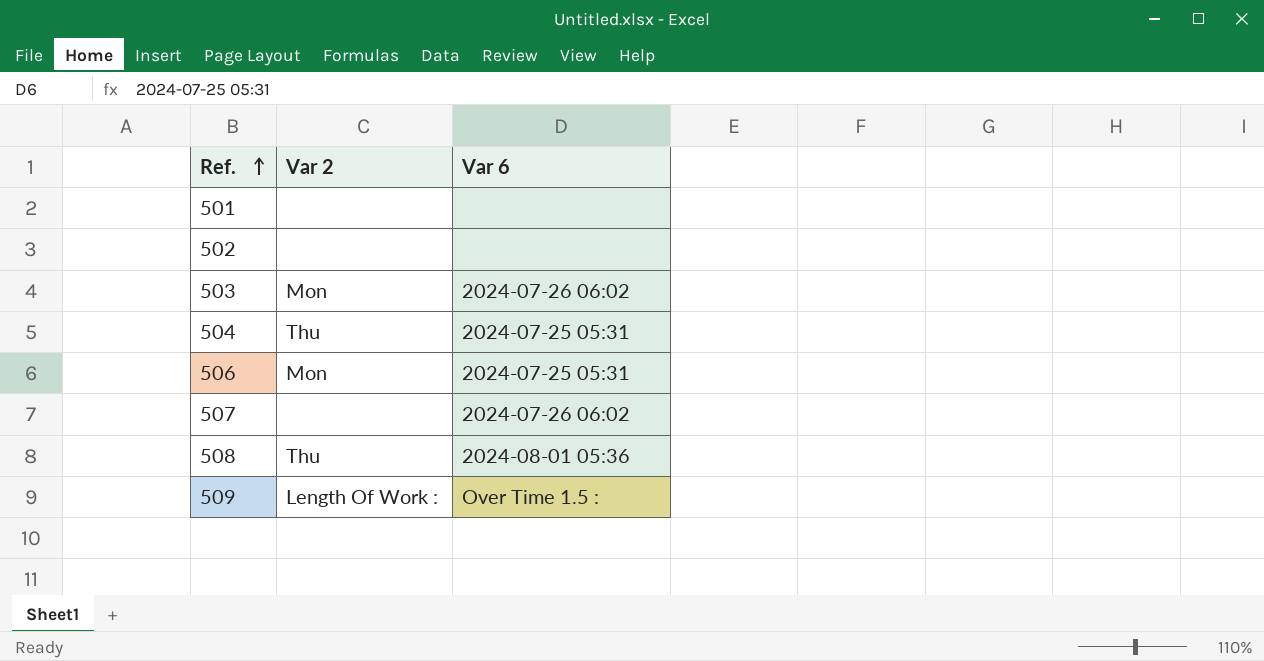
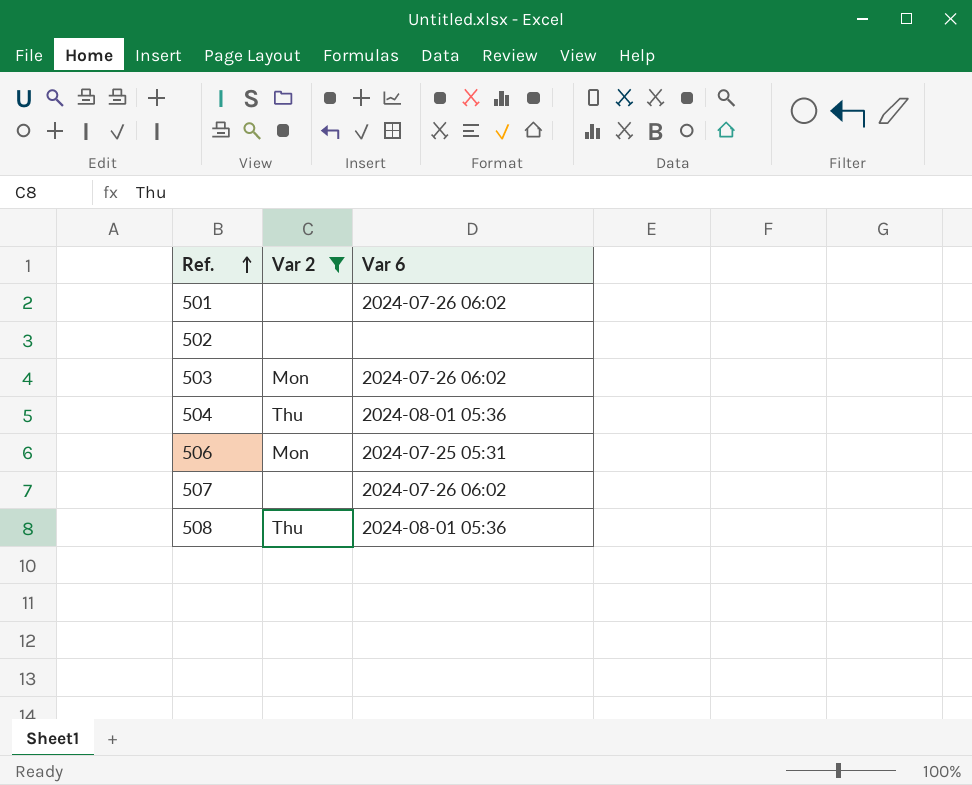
filter: none -> Var 2 != Length Of Work :
501 | Var 6: none -> 2024-07-26 06:02
504 | Var 6: 2024-07-25 05:31 -> 2024-08-01 05:36

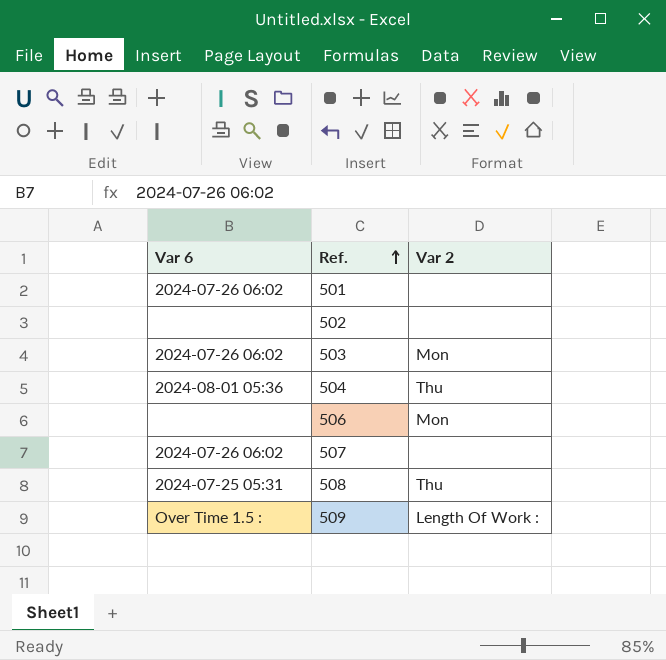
filter: Var 2 != Length Of Work : -> none
column Var 6 | position: 3 -> 1
506 | Var 6: 2024-07-25 05:31 -> none
508 | Var 6: 2024-08-01 05:36 -> 2024-07-25 05:31

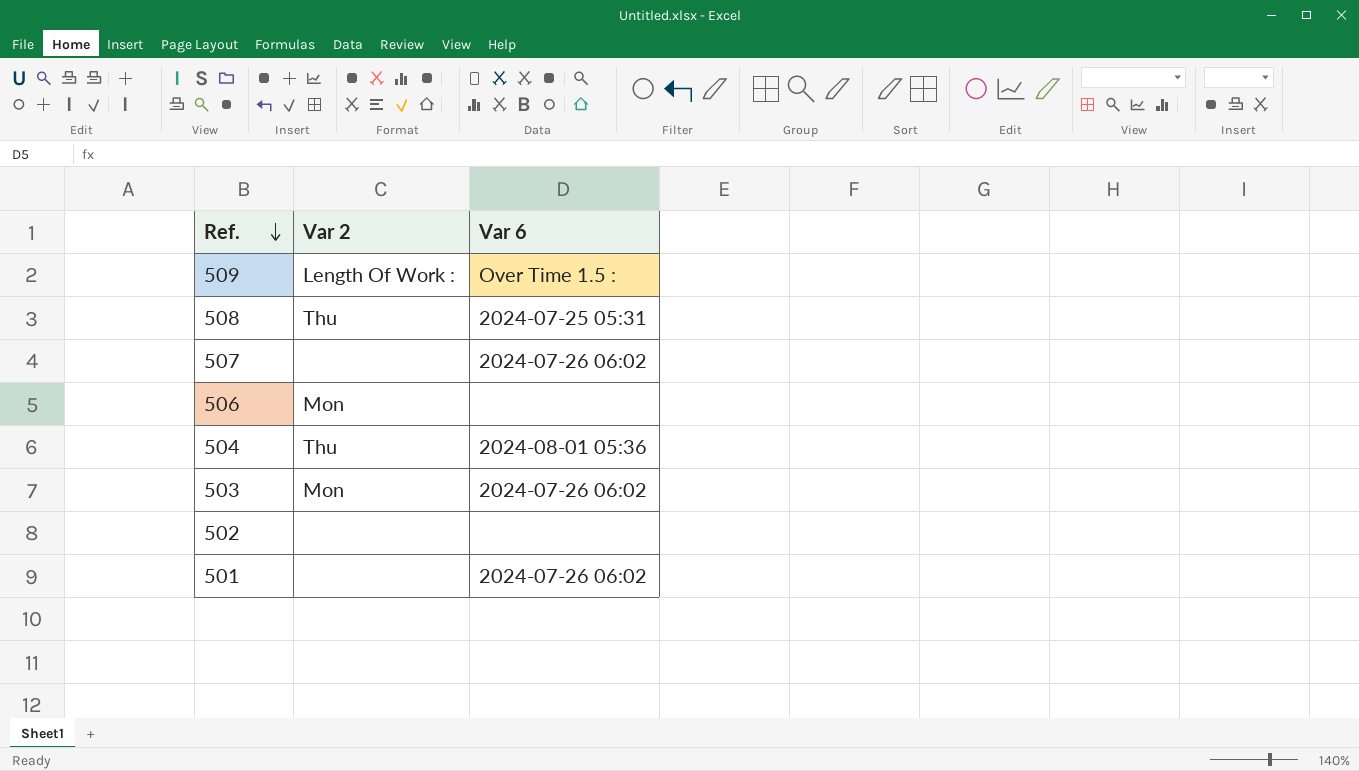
row order: Ref. ascending -> Ref. descending
column Var 6 | position: 1 -> 3

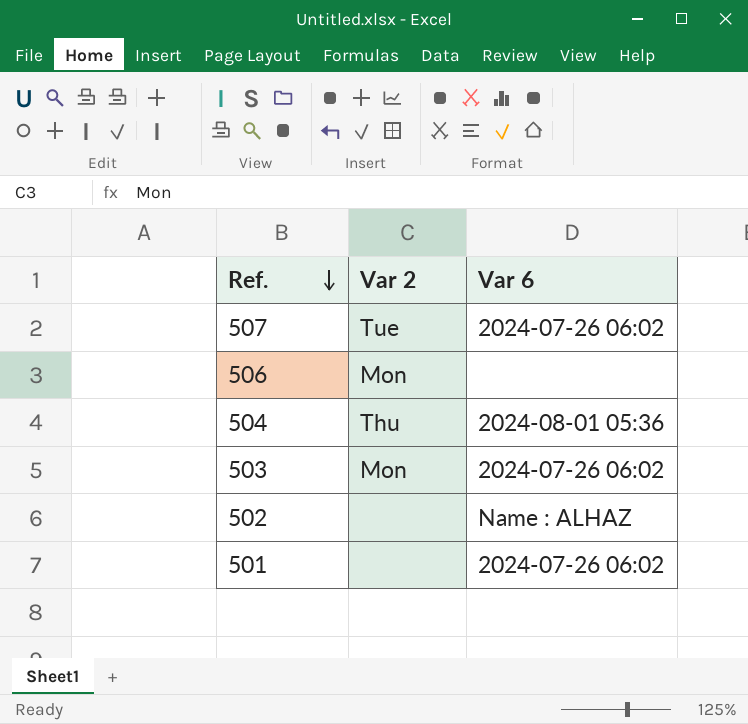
row 509: Length Of Work : | Over Time 1.5 : -> none
row 508: Thu | 2024-07-25 05:31 -> none
507 | Var 2: none -> Tue
502 | Var 6: none -> Name : ALHAZ

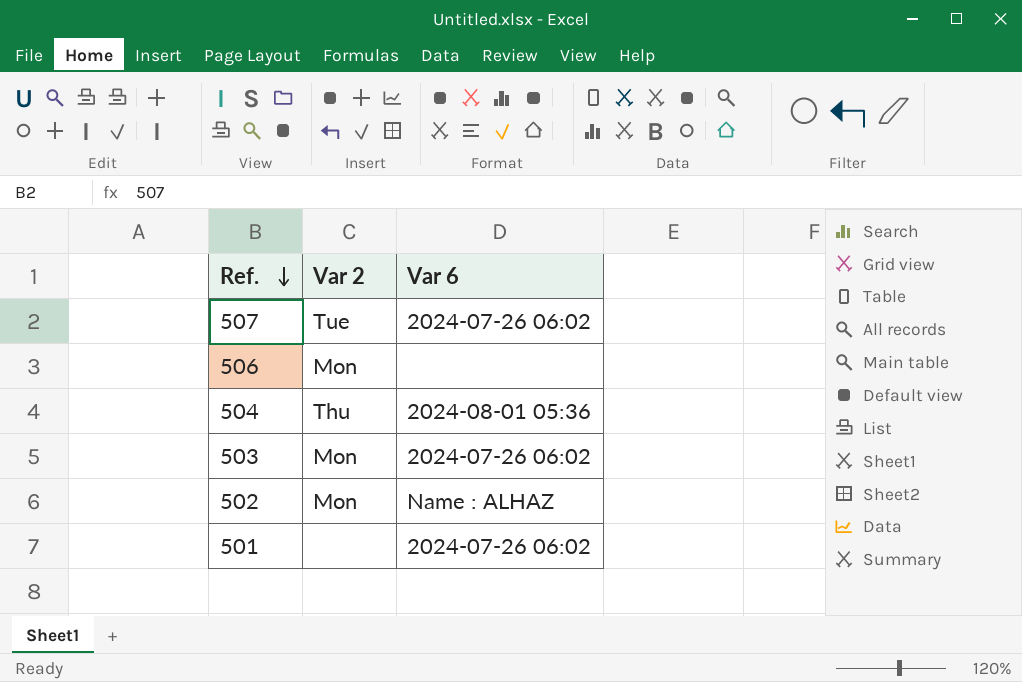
502 | Var 2: none -> Mon

